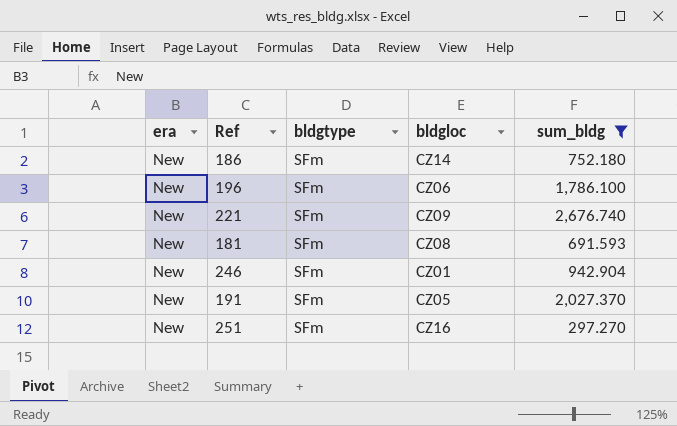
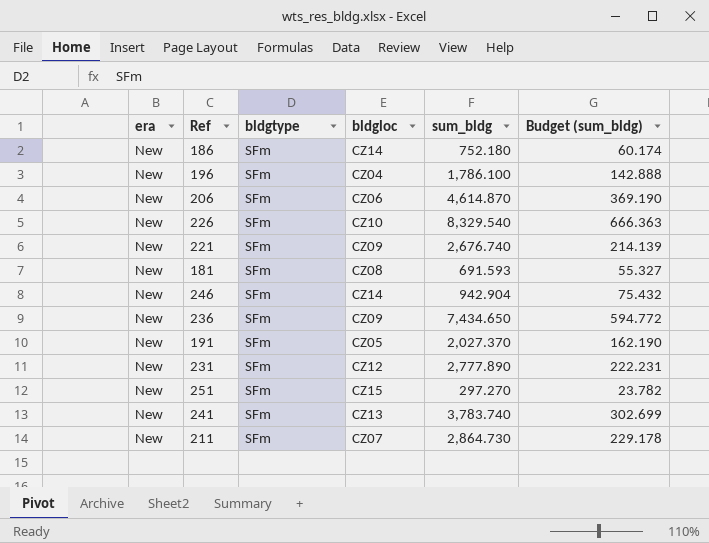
filter: sum_bldg <= 2,676.740 -> none
column Budget (sum_bldg) | formula: none -> [sum_bldg] * 0.08
196 | bldgloc: CZ06 -> CZ04
246 | bldgloc: CZ01 -> CZ14
251 | bldgloc: CZ16 -> CZ15

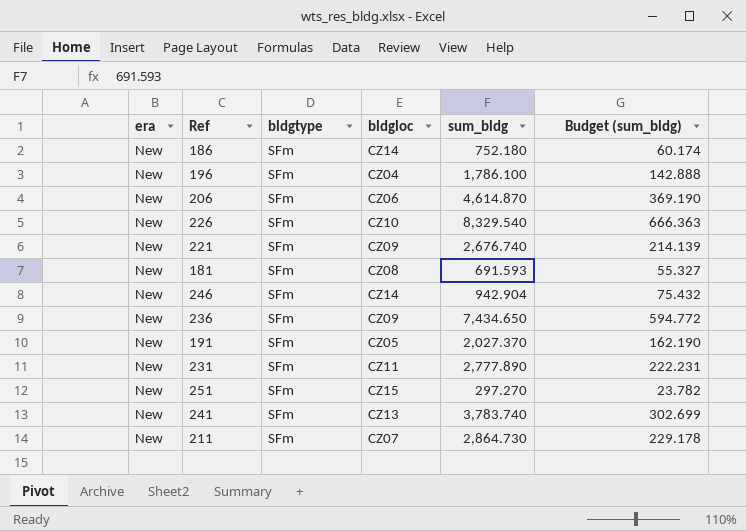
231 | bldgloc: CZ12 -> CZ11

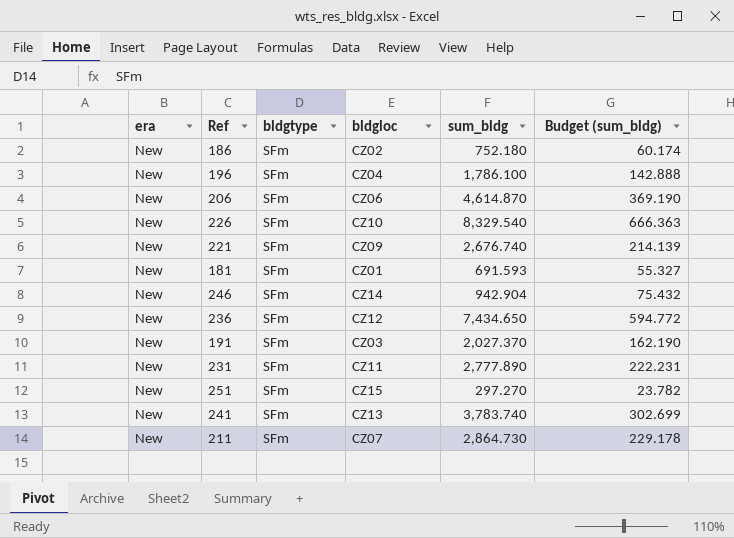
186 | bldgloc: CZ14 -> CZ02
181 | bldgloc: CZ08 -> CZ01
236 | bldgloc: CZ09 -> CZ12
191 | bldgloc: CZ05 -> CZ03

